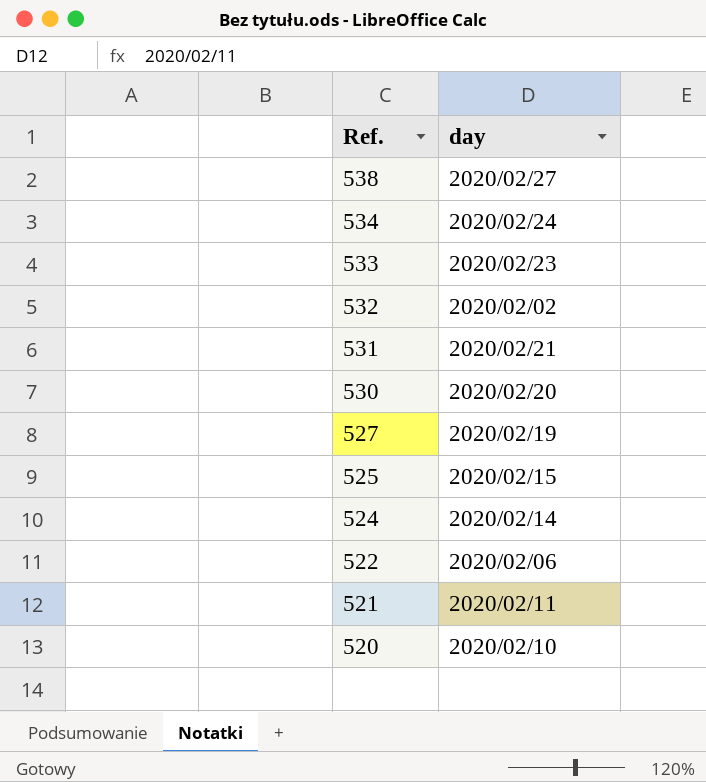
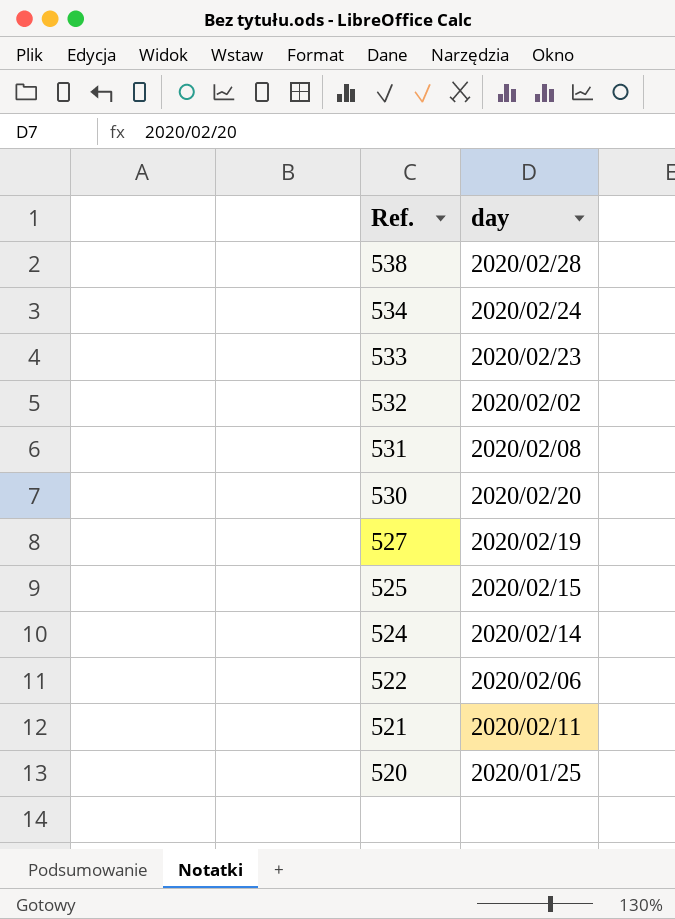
538 | day: 2020/02/27 -> 2020/02/28
531 | day: 2020/02/21 -> 2020/02/08
520 | day: 2020/02/10 -> 2020/01/25

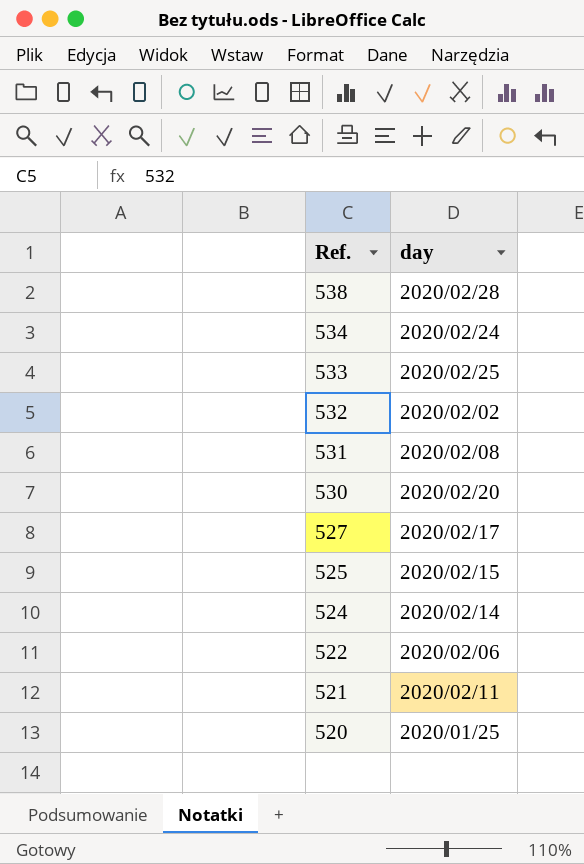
533 | day: 2020/02/23 -> 2020/02/25
527 | day: 2020/02/19 -> 2020/02/17

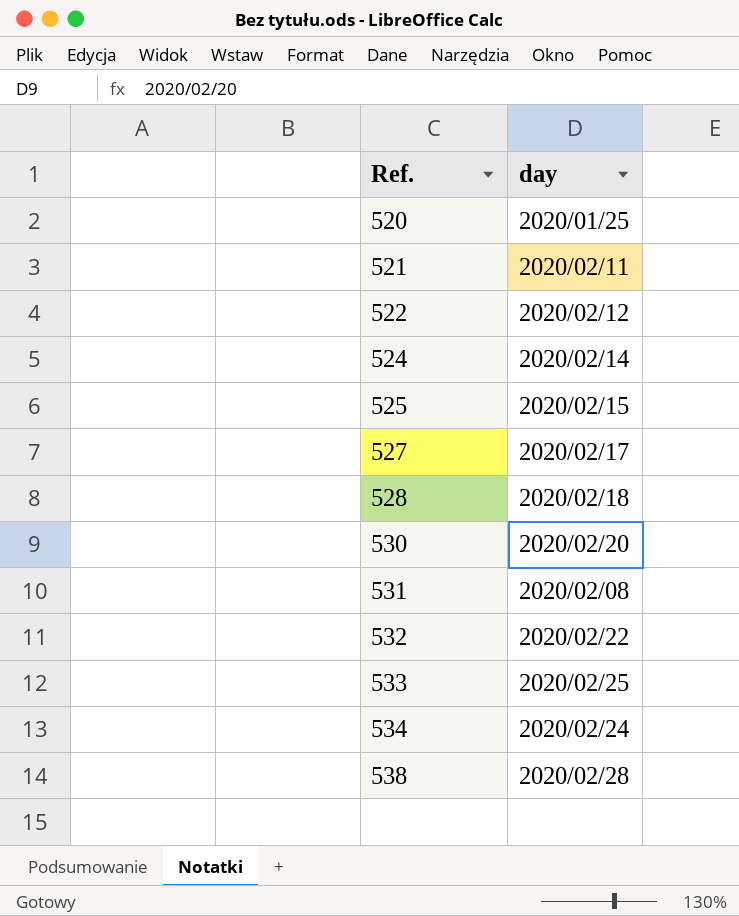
row order: Ref. descending -> Ref. ascending
522 | day: 2020/02/06 -> 2020/02/12
row 528: none -> 2020/02/18
532 | day: 2020/02/02 -> 2020/02/22

